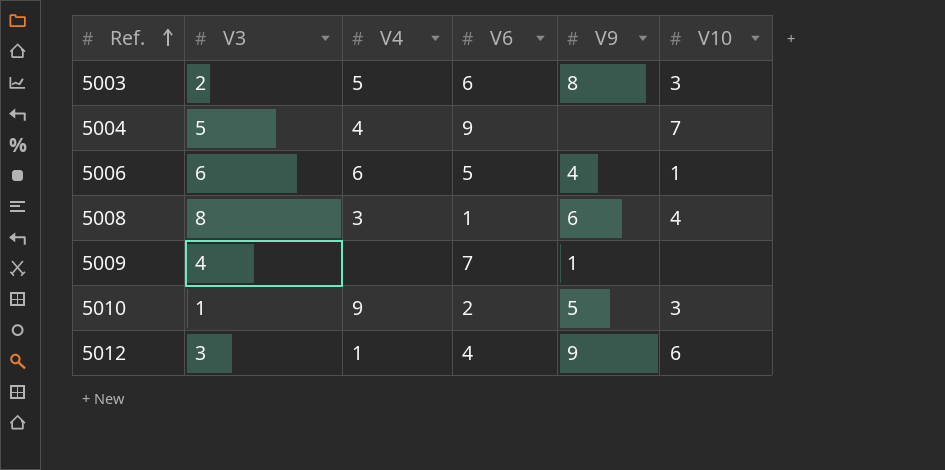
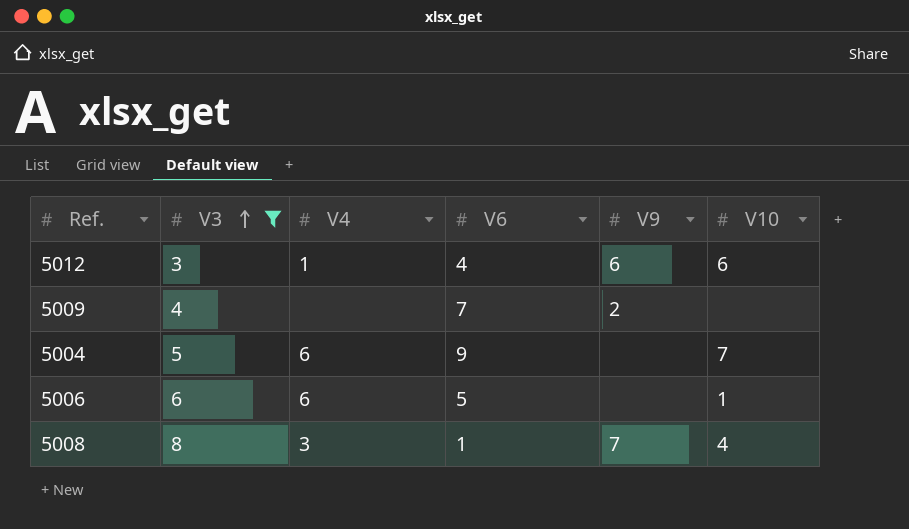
filter: none -> V3 >= 3
row order: Ref. ascending -> V3 ascending
5012 | V9: 9 -> 6
5009 | V9: 1 -> 2
5004 | V4: 4 -> 6
5006 | V9: 4 -> none
5008 | V9: 6 -> 7

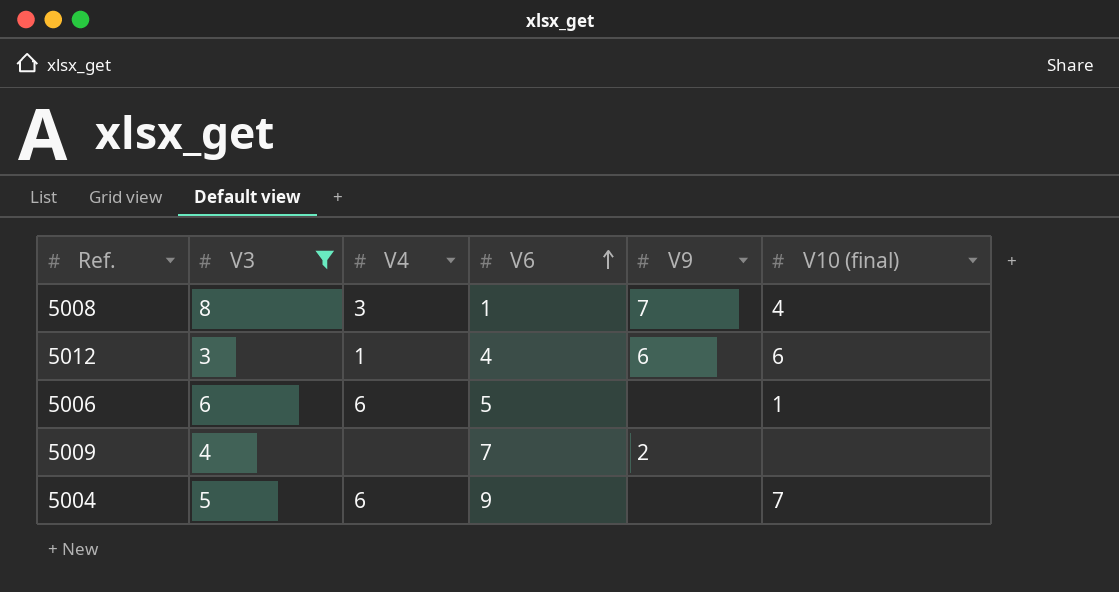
row order: V3 ascending -> V6 ascending
column name: V10 -> V10 (final)

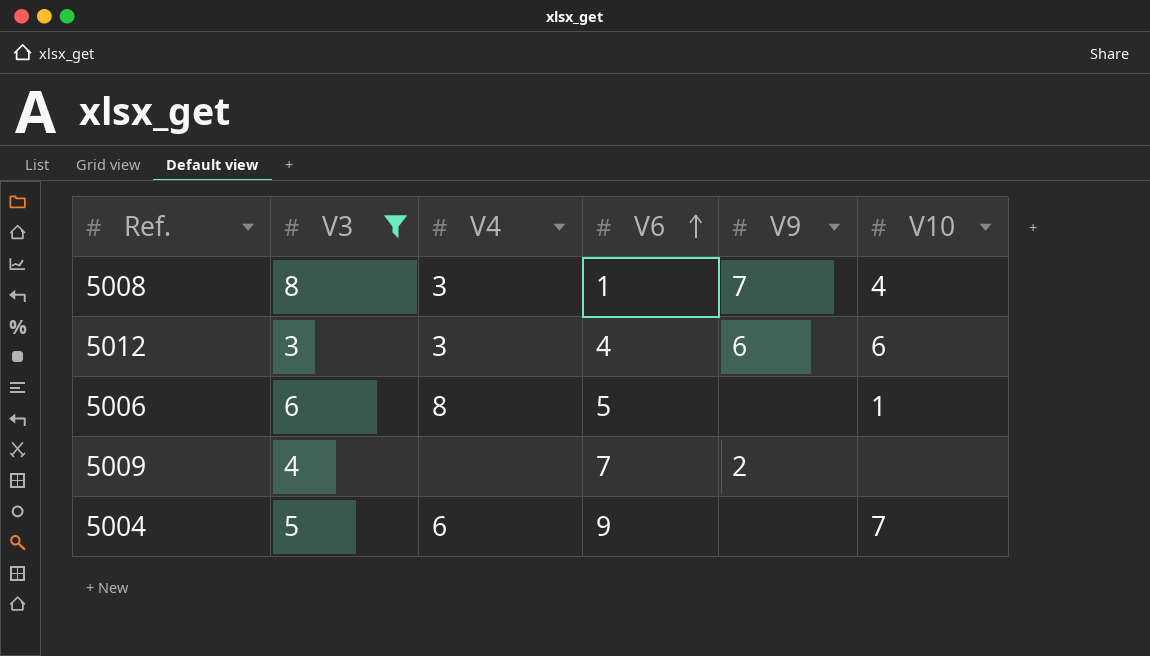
column name: V10 (final) -> V10
5012 | V4: 1 -> 3
5006 | V4: 6 -> 8

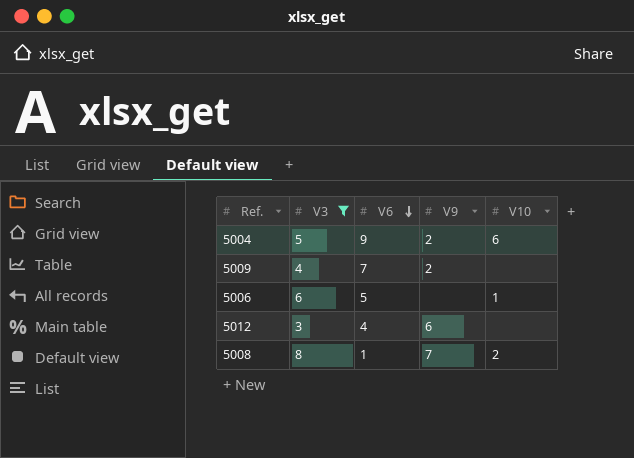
row order: V6 ascending -> V6 descending
column V4 | position: 3 -> none
5004 | V9: none -> 2
5004 | V10: 7 -> 6
5012 | V10: 6 -> none
5008 | V10: 4 -> 2

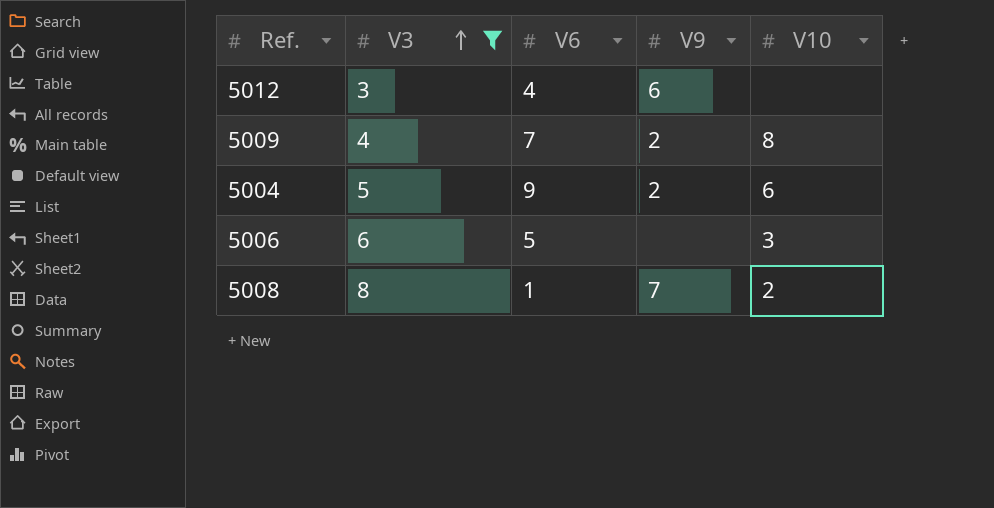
row order: V6 descending -> V3 ascending
5009 | V10: none -> 8
5006 | V10: 1 -> 3

